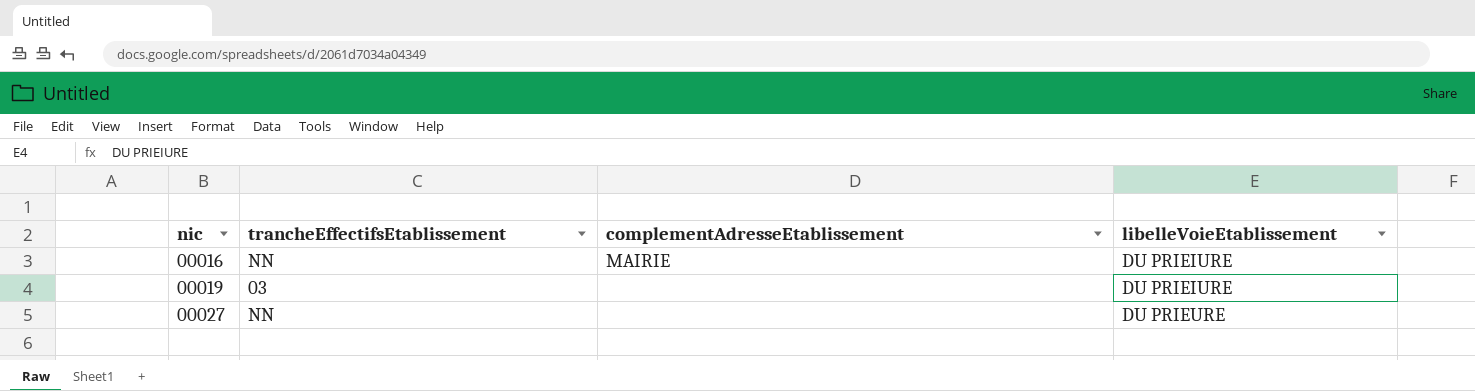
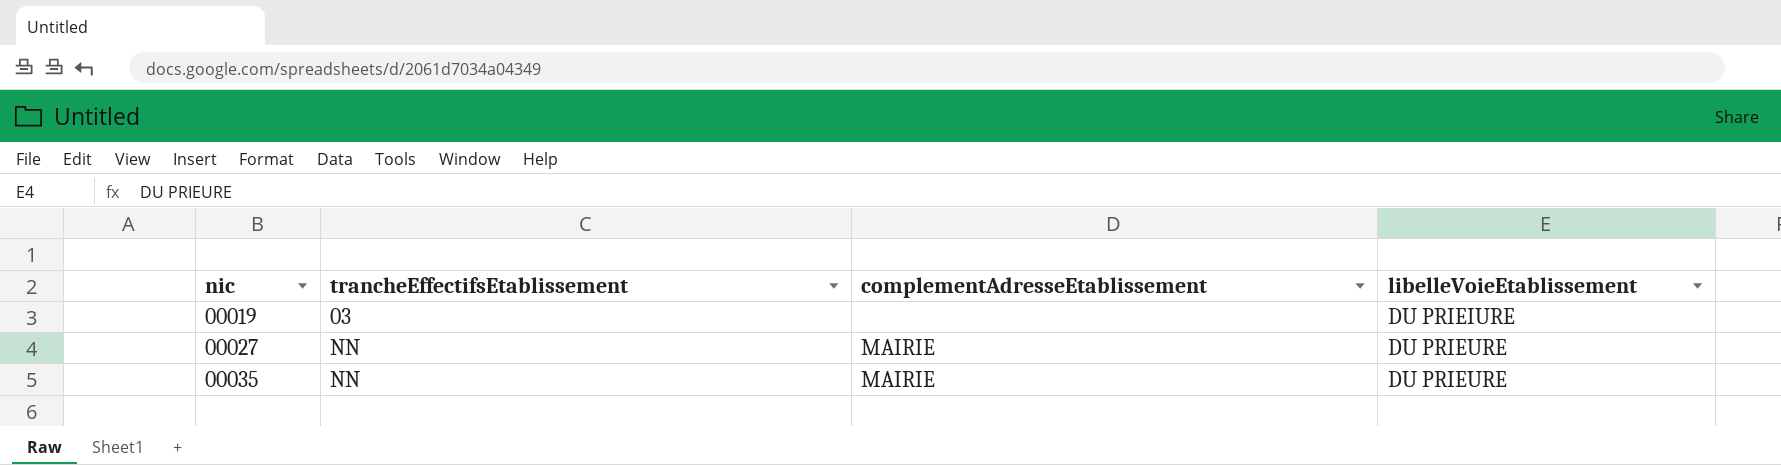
row 00016: NN | MAIRIE | DU PRIEIURE -> none
00027 | complementAdresseEtablissement: none -> MAIRIE
row 00035: none -> NN | MAIRIE | DU PRIEURE

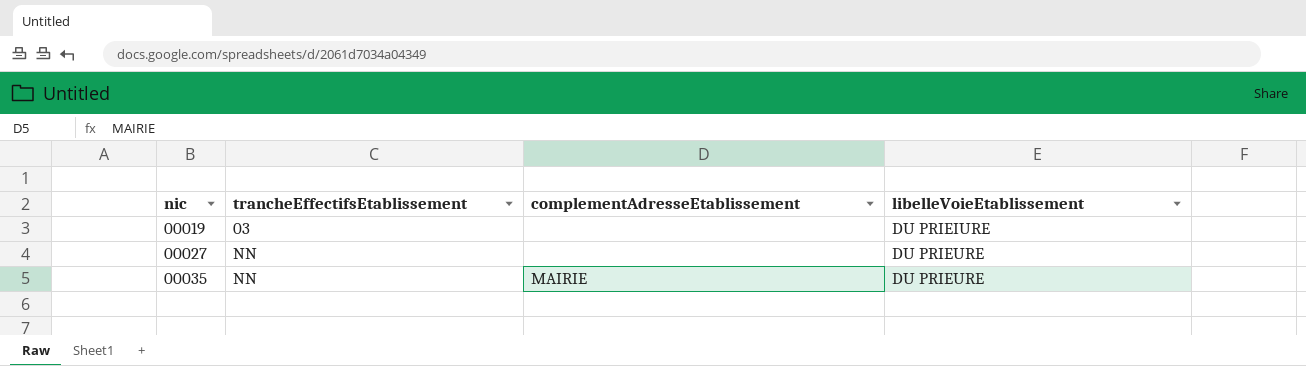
00027 | complementAdresseEtablissement: MAIRIE -> none

